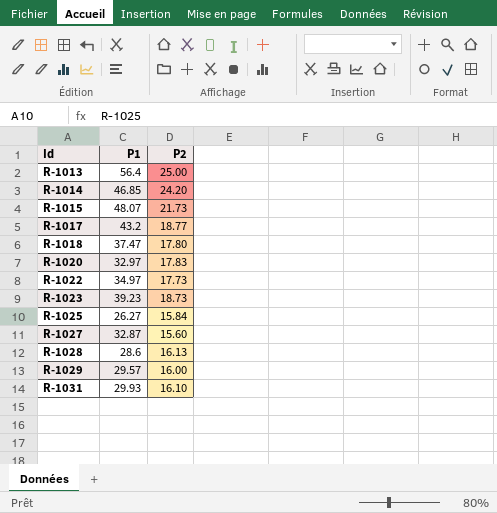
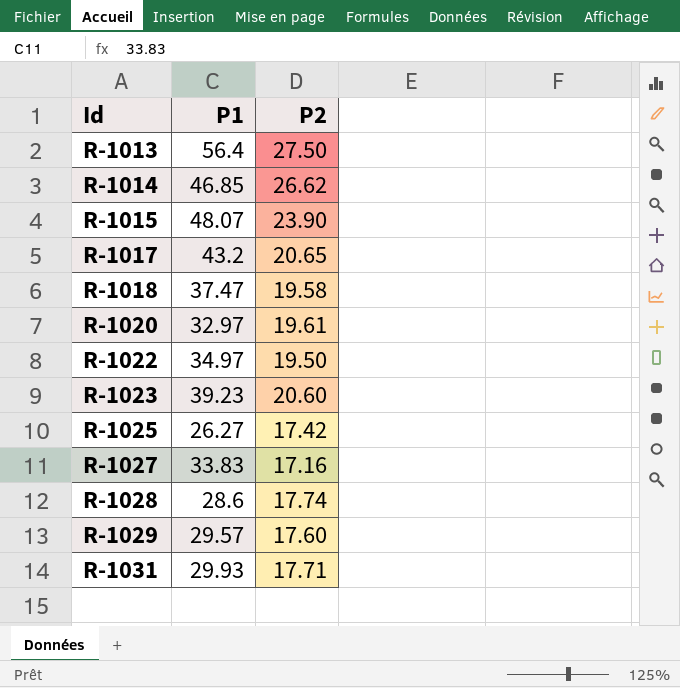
R-1013 | P2: 25.00 -> 27.50
R-1014 | P2: 24.20 -> 26.62
R-1015 | P2: 21.73 -> 23.90
R-1017 | P2: 18.77 -> 20.65
R-1018 | P2: 17.80 -> 19.58
R-1020 | P2: 17.83 -> 19.61
R-1022 | P2: 17.73 -> 19.50
R-1023 | P2: 18.73 -> 20.60
R-1025 | P2: 15.84 -> 17.42
R-1027 | P1: 32.87 -> 33.83
R-1027 | P2: 15.60 -> 17.16
R-1028 | P2: 16.13 -> 17.74
R-1029 | P2: 16.00 -> 17.60
R-1031 | P2: 16.10 -> 17.71

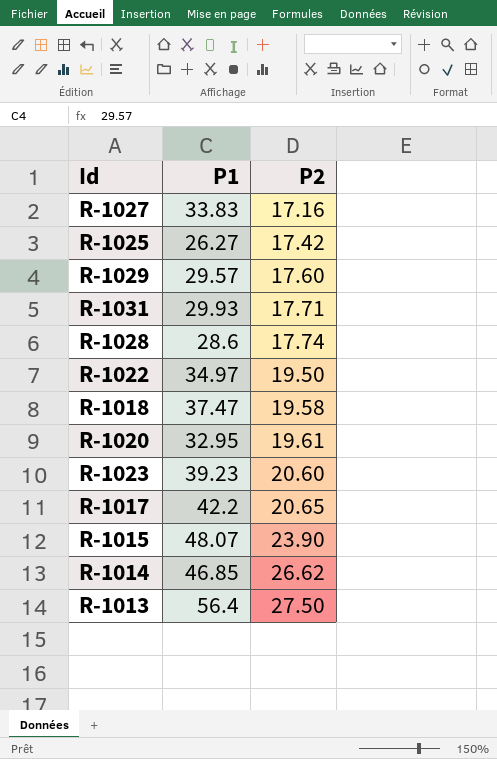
row order: Id ascending -> P2 ascending
R-1020 | P1: 32.97 -> 32.95
R-1017 | P1: 43.2 -> 42.2

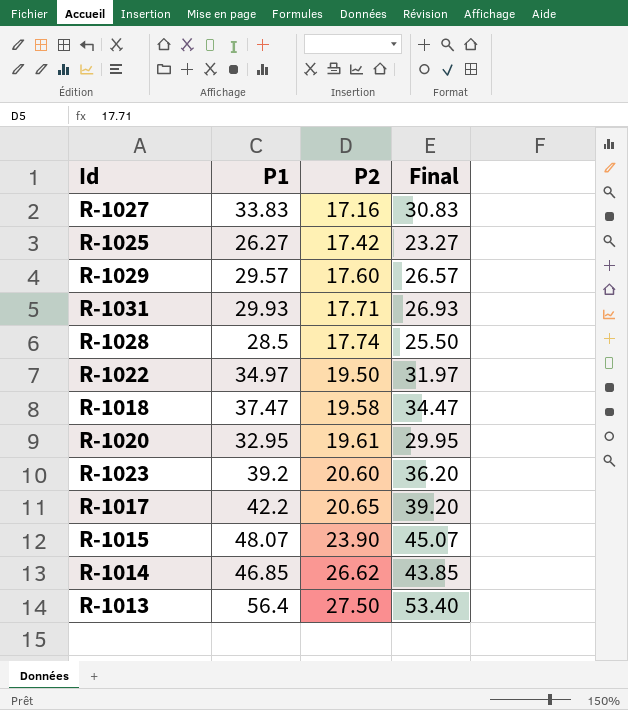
column Final | formula: none -> [P1] - 3
R-1028 | P1: 28.6 -> 28.5
R-1023 | P1: 39.23 -> 39.2

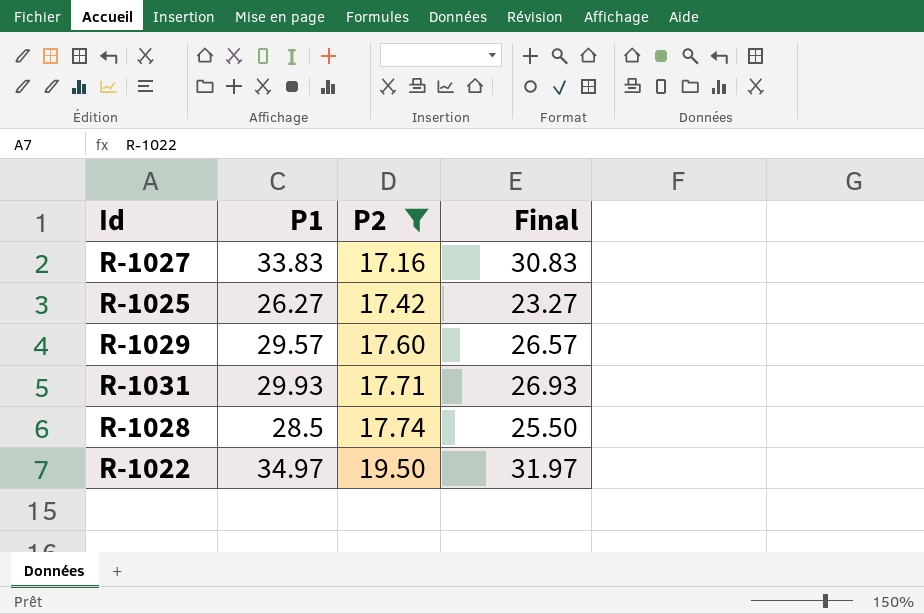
filter: none -> P2 <= 19.50

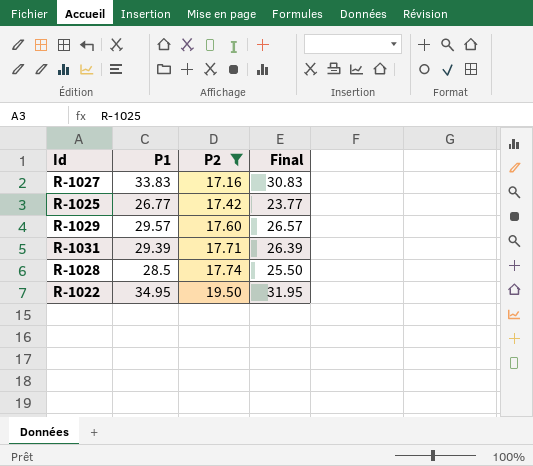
R-1025 | P1: 26.27 -> 26.77
R-1025 | Final: 23.27 -> 23.77
R-1031 | P1: 29.93 -> 29.39
R-1031 | Final: 26.93 -> 26.39
R-1022 | P1: 34.97 -> 34.95
R-1022 | Final: 31.97 -> 31.95

